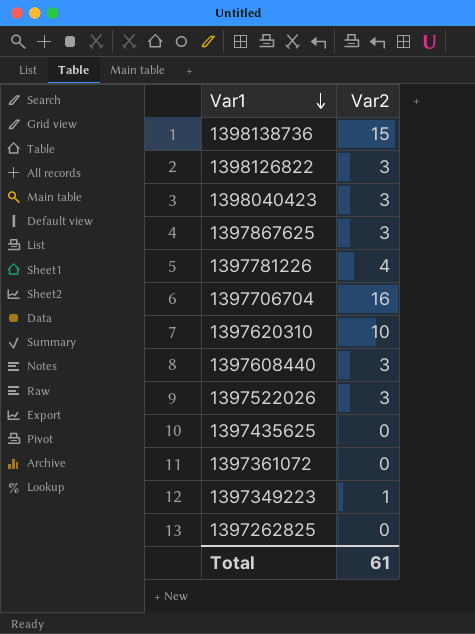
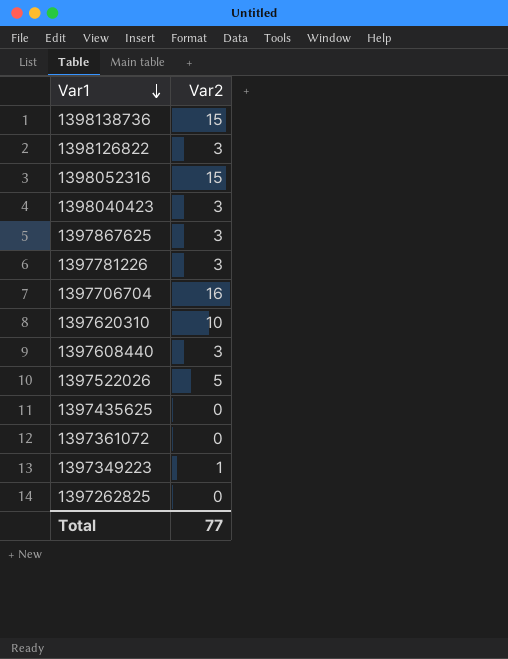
row 1398052316: none -> 15
1397781226 | Var2: 4 -> 3
1397522026 | Var2: 3 -> 5
Total | Var2: 61 -> 77

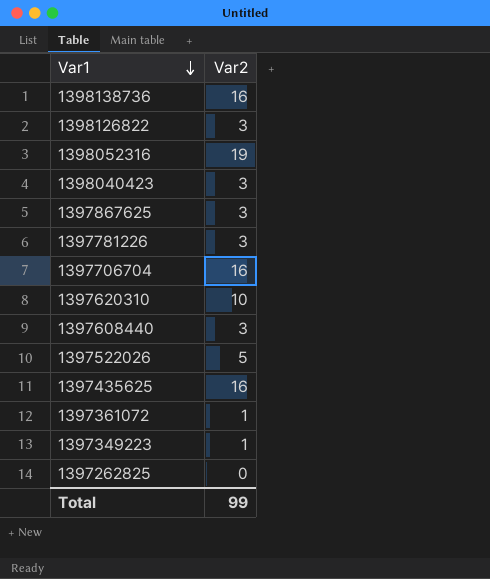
1398138736 | Var2: 15 -> 16
1398052316 | Var2: 15 -> 19
1397435625 | Var2: 0 -> 16
1397361072 | Var2: 0 -> 1
Total | Var2: 77 -> 99

